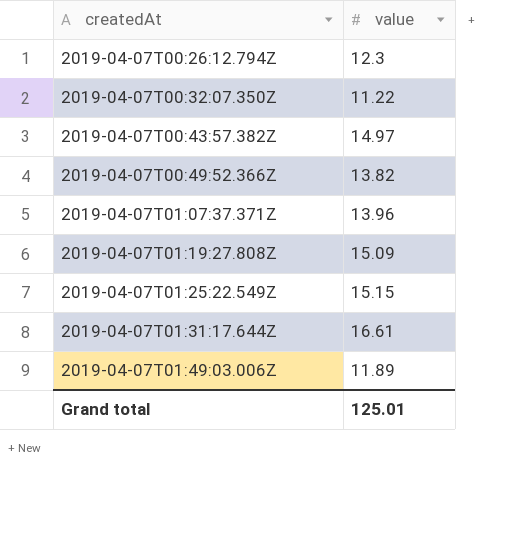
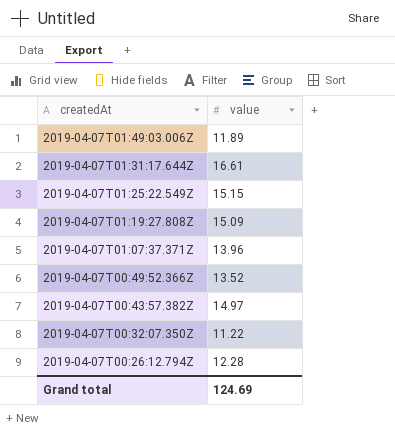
row order: createdAt ascending -> createdAt descending
2019-04-07T00:49:52.366Z | value: 13.82 -> 13.52
2019-04-07T00:26:12.794Z | value: 12.3 -> 12.28
Grand total | value: 125.01 -> 124.69

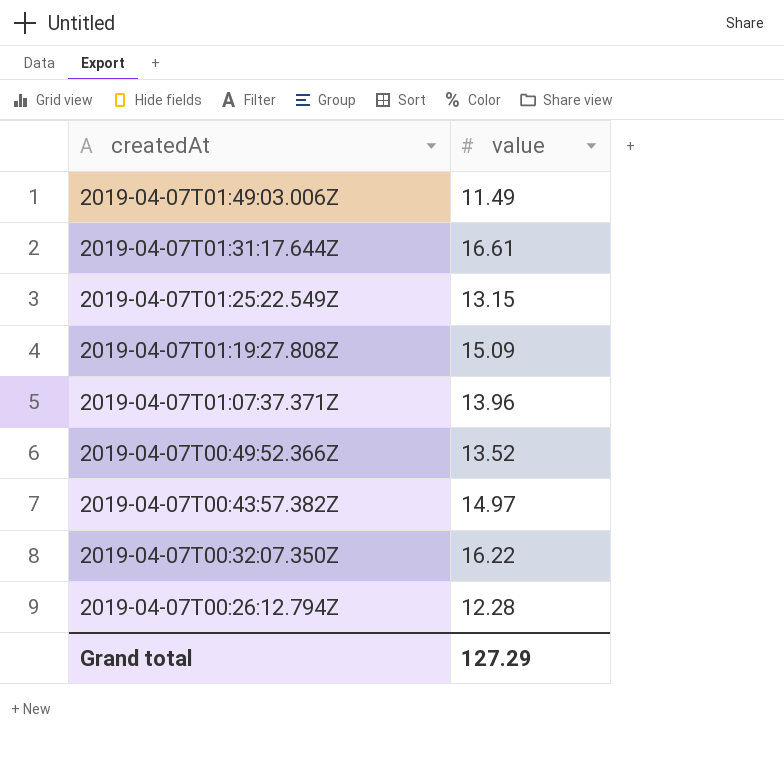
2019-04-07T01:49:03.006Z | value: 11.89 -> 11.49
2019-04-07T01:25:22.549Z | value: 15.15 -> 13.15
2019-04-07T00:32:07.350Z | value: 11.22 -> 16.22
Grand total | value: 124.69 -> 127.29

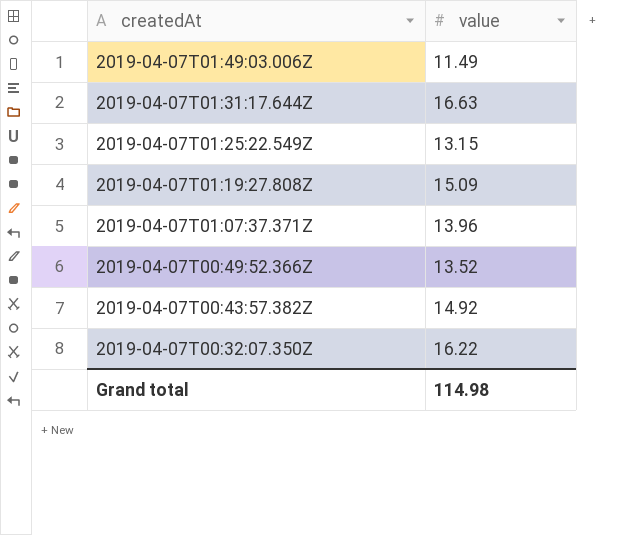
row 2019-04-07T00:26:12.794Z: 12.28 -> none
2019-04-07T01:31:17.644Z | value: 16.61 -> 16.63
2019-04-07T00:43:57.382Z | value: 14.97 -> 14.92
Grand total | value: 127.29 -> 114.98

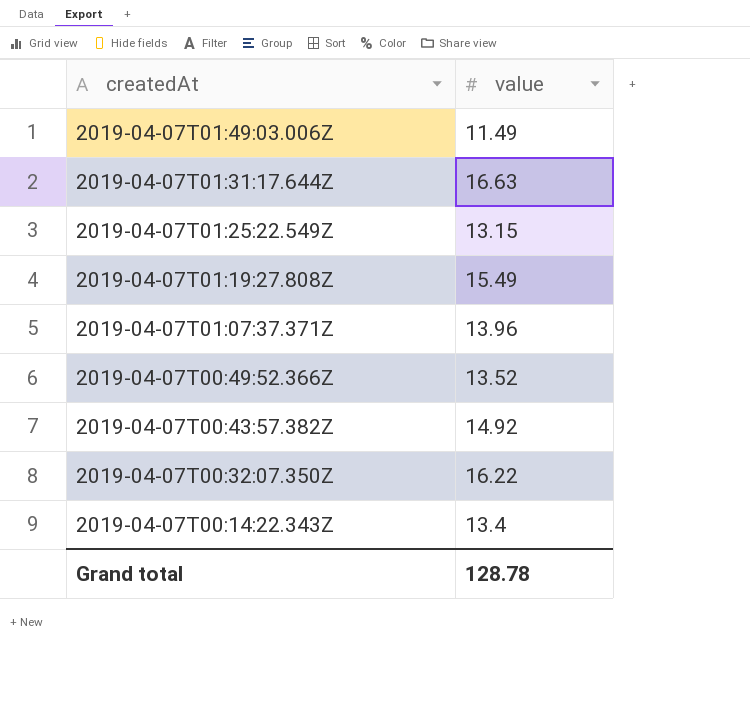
2019-04-07T01:19:27.808Z | value: 15.09 -> 15.49
row 2019-04-07T00:14:22.343Z: none -> 13.4
Grand total | value: 114.98 -> 128.78

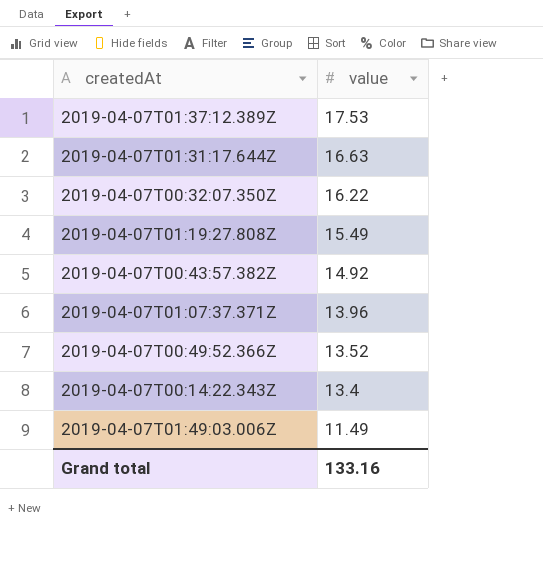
row order: createdAt descending -> value descending
row 2019-04-07T01:25:22.549Z: 13.15 -> none
row 2019-04-07T01:37:12.389Z: none -> 17.53
Grand total | value: 128.78 -> 133.16

